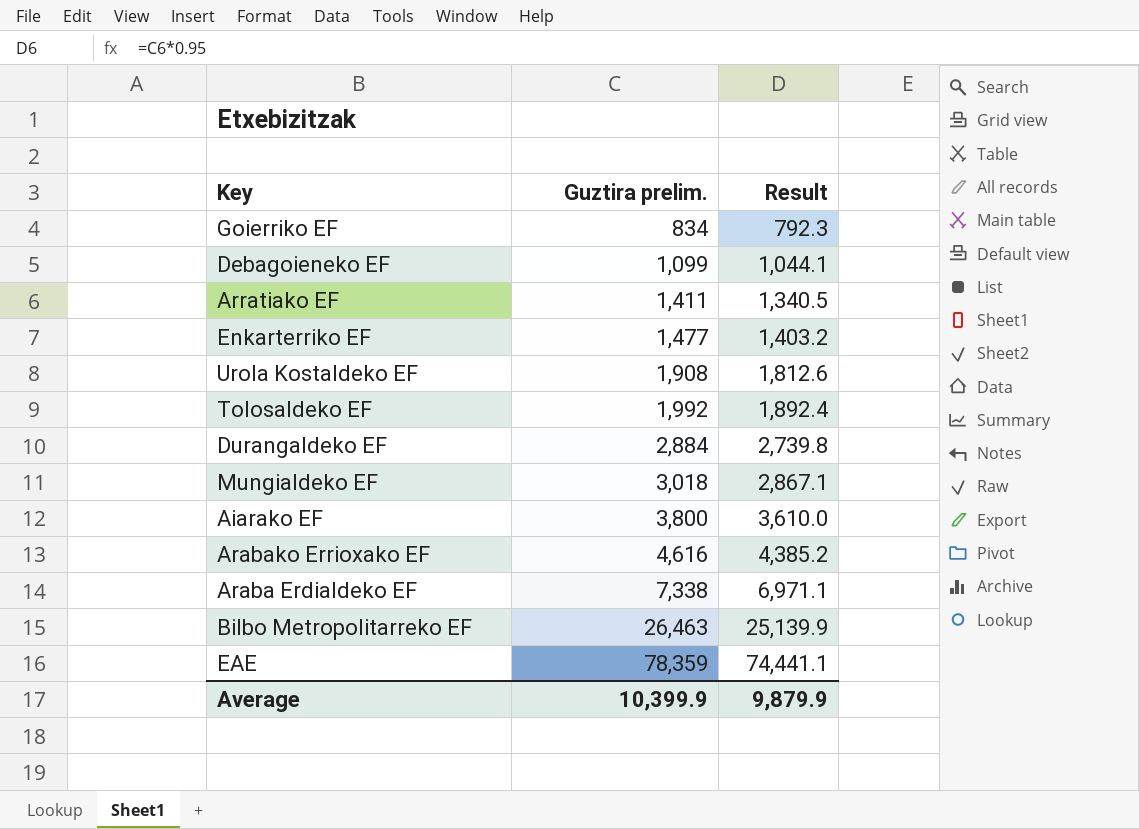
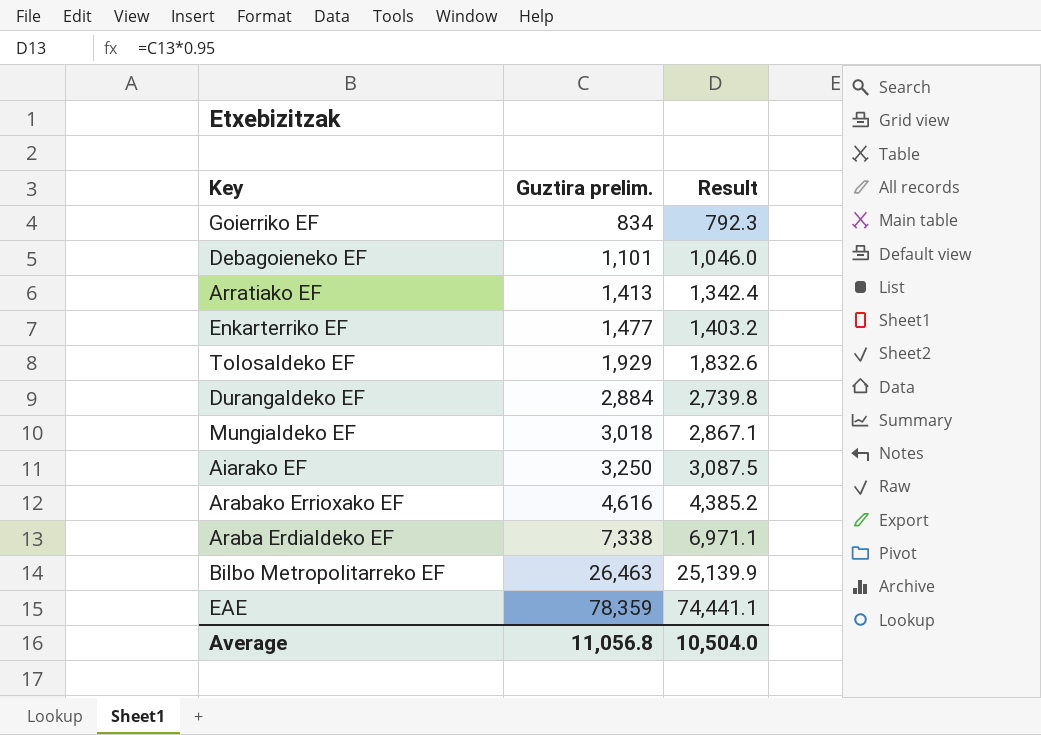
row Urola Kostaldeko EF: 1,908 | 1,812.6 -> none
Debagoieneko EF | Guztira prelim.: 1,099 -> 1,101
Debagoieneko EF | Result: 1,044.1 -> 1,046.0
Arratiako EF | Guztira prelim.: 1,411 -> 1,413
Arratiako EF | Result: 1,340.5 -> 1,342.4
Tolosaldeko EF | Guztira prelim.: 1,992 -> 1,929
Tolosaldeko EF | Result: 1,892.4 -> 1,832.6
Aiarako EF | Guztira prelim.: 3,800 -> 3,250
Aiarako EF | Result: 3,610.0 -> 3,087.5
Average | Guztira prelim.: 10,399.9 -> 11,056.8
Average | Result: 9,879.9 -> 10,504.0

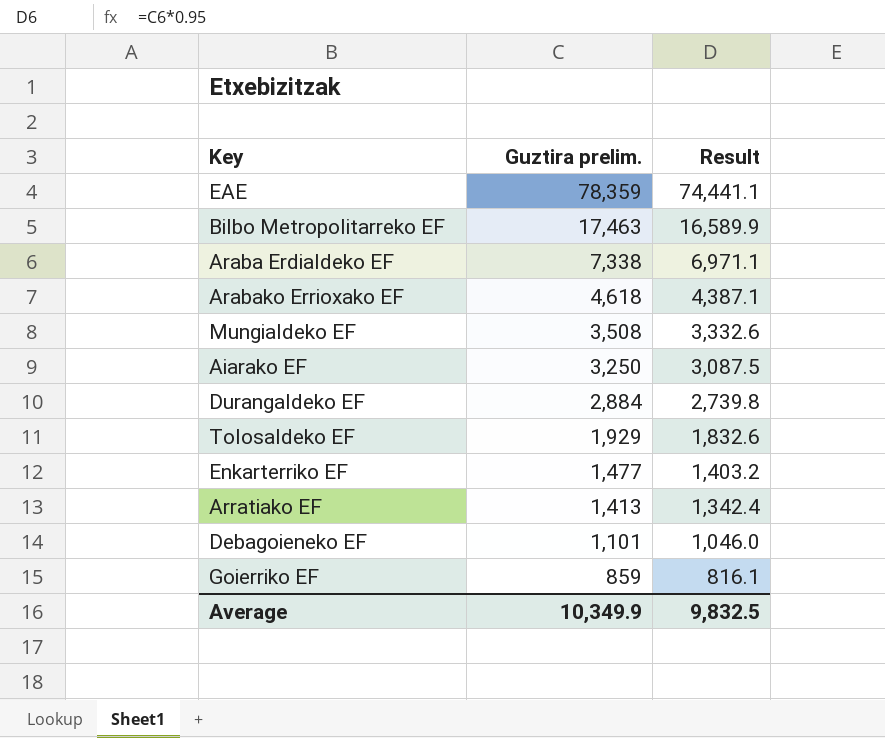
row order: Guztira prelim. ascending -> Guztira prelim. descending
Bilbo Metropolitarreko EF | Guztira prelim.: 26,463 -> 17,463
Bilbo Metropolitarreko EF | Result: 25,139.9 -> 16,589.9
Arabako Errioxako EF | Guztira prelim.: 4,616 -> 4,618
Arabako Errioxako EF | Result: 4,385.2 -> 4,387.1
Mungialdeko EF | Guztira prelim.: 3,018 -> 3,508
Mungialdeko EF | Result: 2,867.1 -> 3,332.6
Goierriko EF | Guztira prelim.: 834 -> 859
Goierriko EF | Result: 792.3 -> 816.1
Average | Guztira prelim.: 11,056.8 -> 10,349.9
Average | Result: 10,504.0 -> 9,832.5

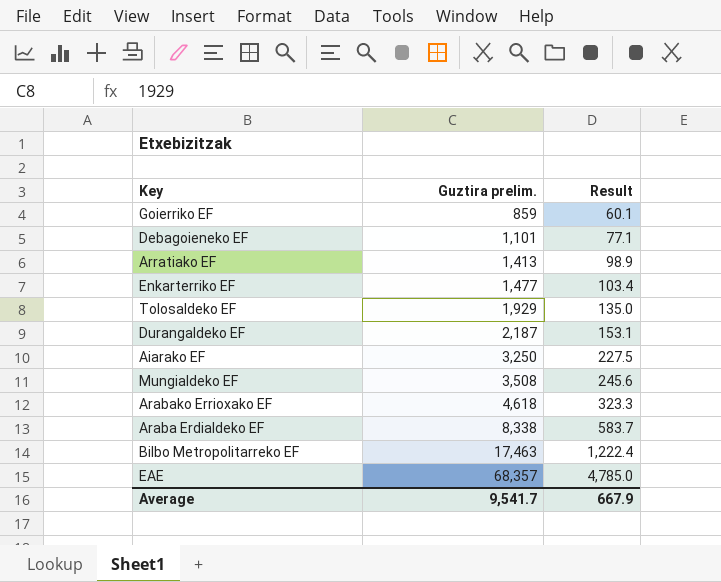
row order: Guztira prelim. descending -> Guztira prelim. ascending
column Result | formula: [Guztira prelim.] * 0.95 -> [Guztira prelim.] * 0.07
Durangaldeko EF | Guztira prelim.: 2,884 -> 2,187
Araba Erdialdeko EF | Guztira prelim.: 7,338 -> 8,338
EAE | Guztira prelim.: 78,359 -> 68,357
Average | Guztira prelim.: 10,349.9 -> 9,541.7
Average | Result: 9,832.5 -> 667.9

